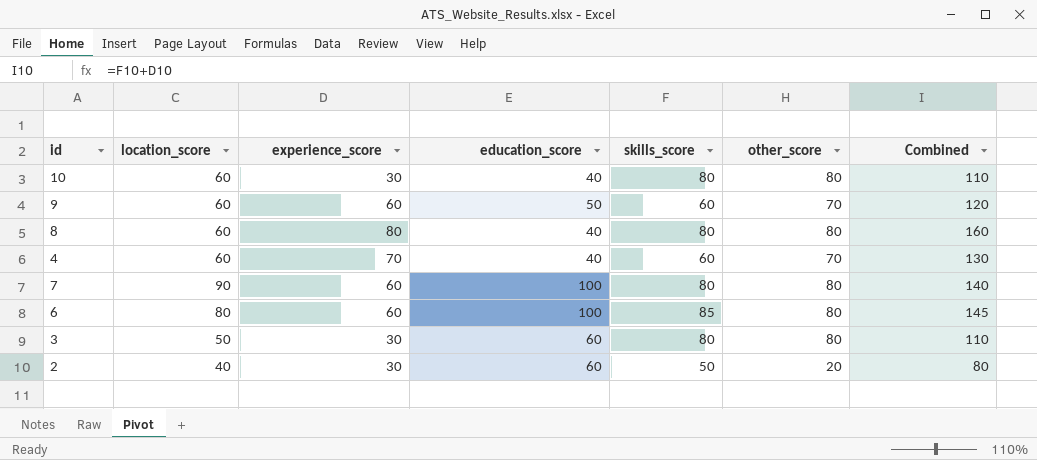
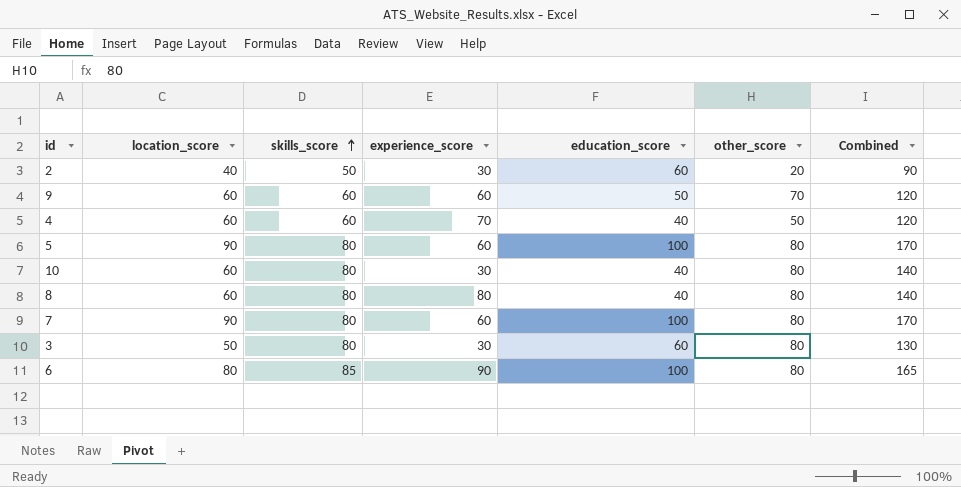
row order: none -> skills_score ascending
column skills_score | position: 5 -> 3
column Combined | formula: [experience_score] + [skills_score] -> [location_score] + [skills_score]
4 | other_score: 70 -> 50
row 5: none -> 90 | 80 | 60 | 100 | 80 | 170
6 | experience_score: 60 -> 90

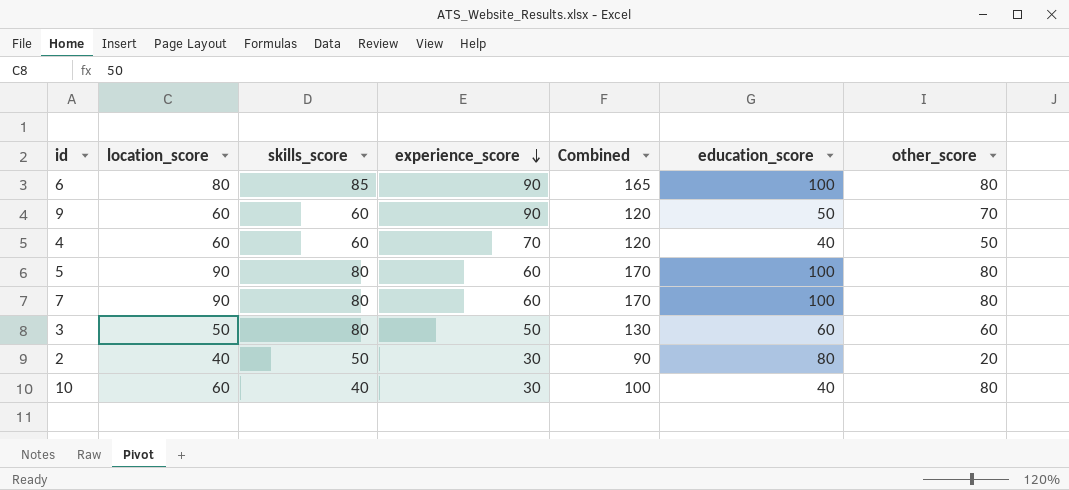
row order: skills_score ascending -> experience_score descending
column Combined | position: 7 -> 5
row 8: 60 | 80 | 80 | 40 | 80 | 140 -> none
9 | experience_score: 60 -> 90
3 | experience_score: 30 -> 50
3 | other_score: 80 -> 60
2 | education_score: 60 -> 80
10 | skills_score: 80 -> 40
10 | Combined: 140 -> 100

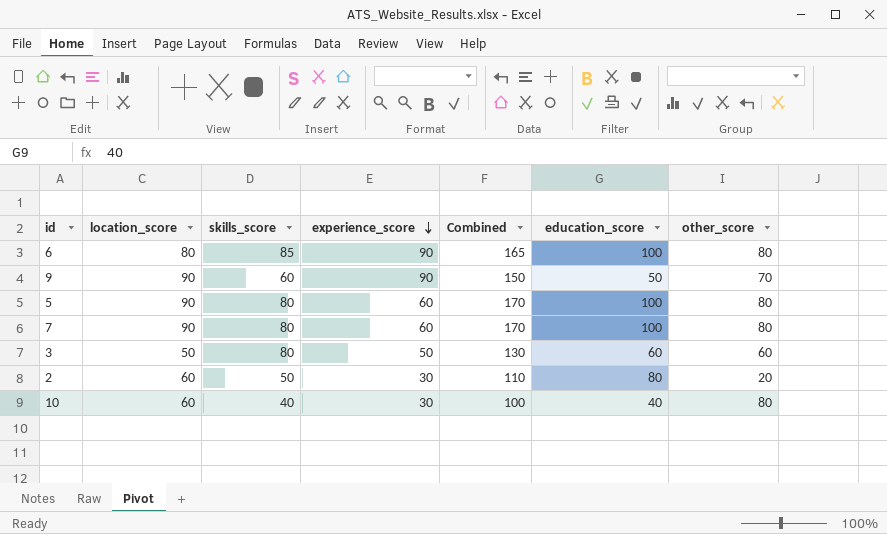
row 4: 60 | 60 | 70 | 120 | 40 | 50 -> none
9 | location_score: 60 -> 90
9 | Combined: 120 -> 150
2 | location_score: 40 -> 60
2 | Combined: 90 -> 110

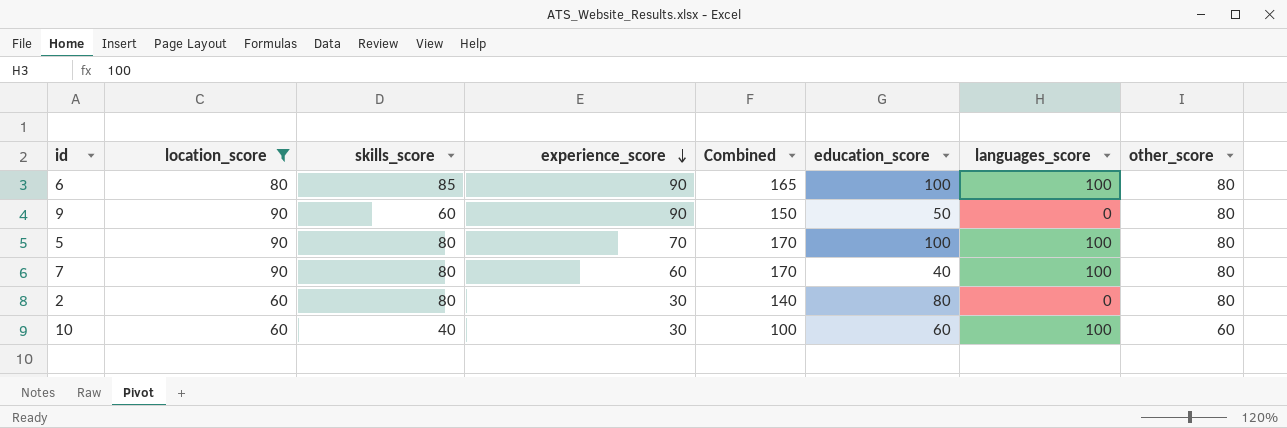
filter: none -> location_score != 50
column languages_score | position: none -> 7
9 | other_score: 70 -> 80
5 | experience_score: 60 -> 70
7 | education_score: 100 -> 40
2 | skills_score: 50 -> 80
2 | Combined: 110 -> 140
2 | other_score: 20 -> 80
10 | education_score: 40 -> 60
10 | other_score: 80 -> 60

